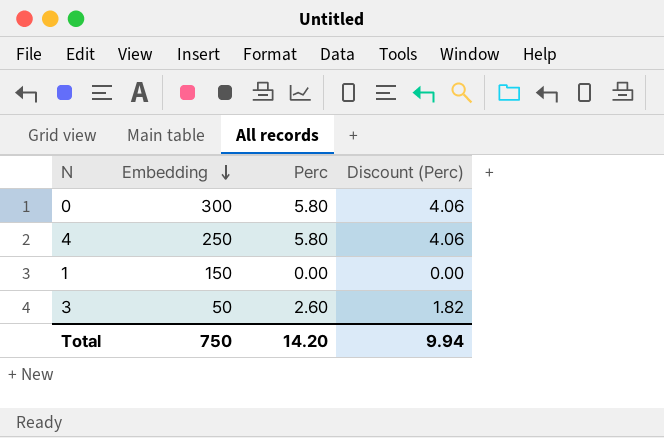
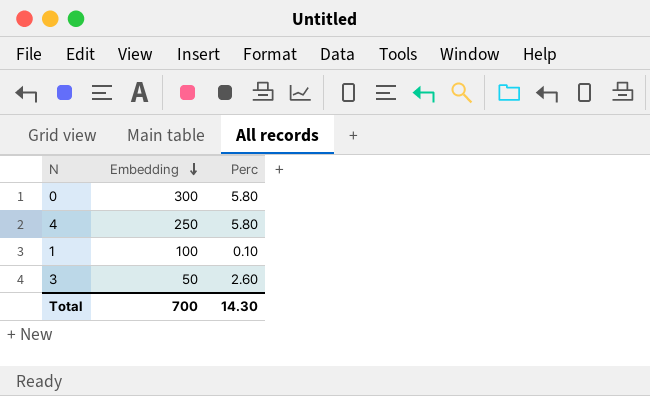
column Discount (Perc) | formula: [Perc] * 0.7 -> none
1 | Embedding: 150 -> 100
1 | Perc: 0.00 -> 0.10
Total | Embedding: 750 -> 700
Total | Perc: 14.20 -> 14.30

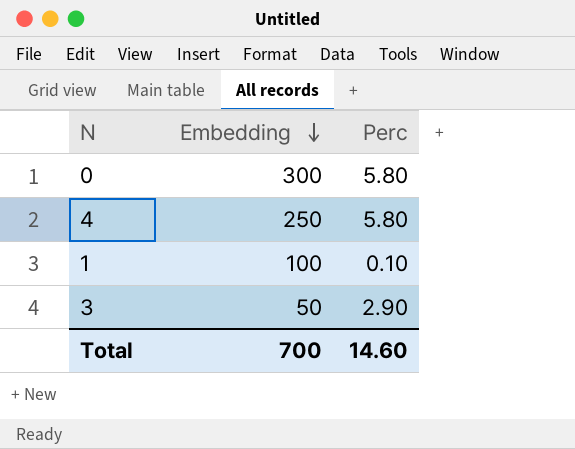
3 | Perc: 2.60 -> 2.90
Total | Perc: 14.30 -> 14.60

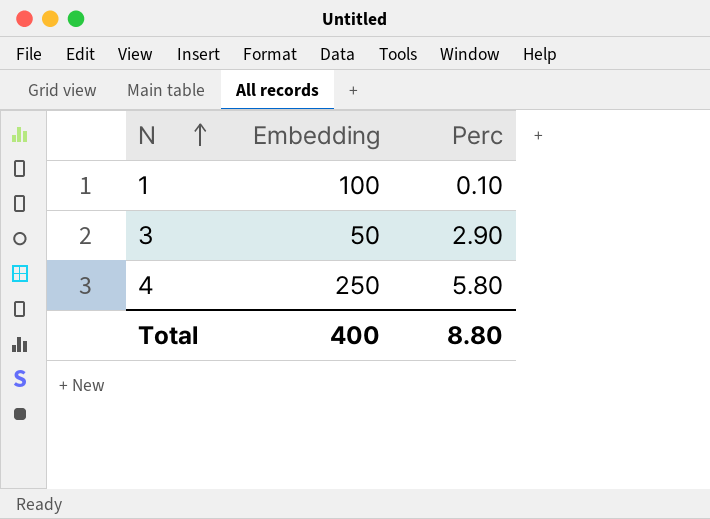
row order: Embedding descending -> N ascending
row 0: 300 | 5.80 -> none
Total | Embedding: 700 -> 400
Total | Perc: 14.60 -> 8.80

